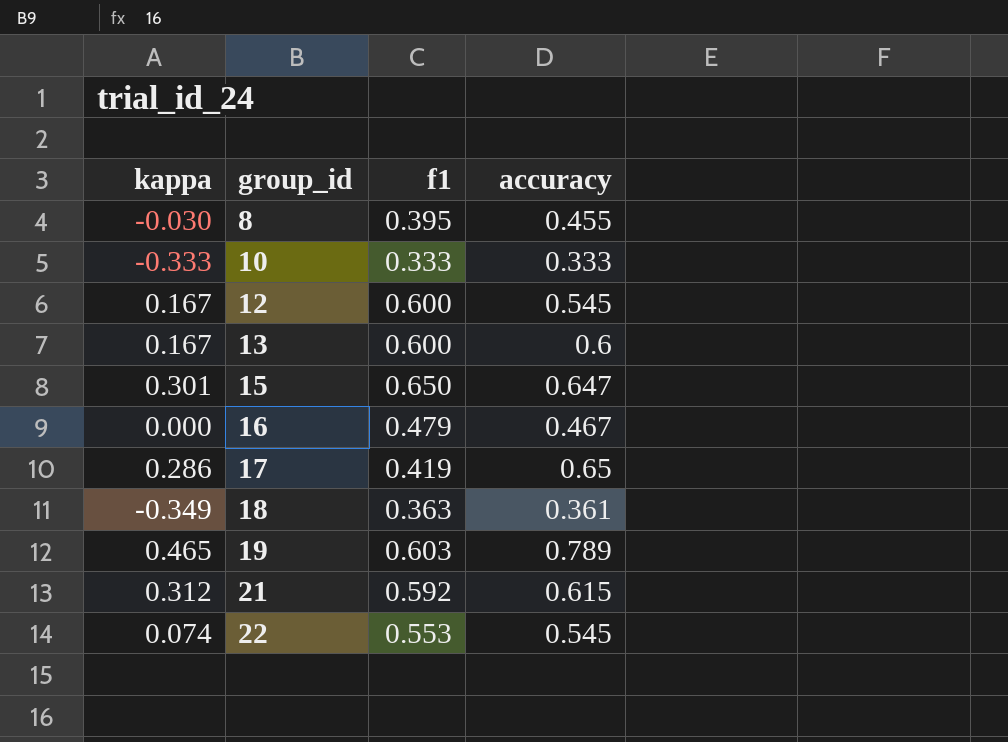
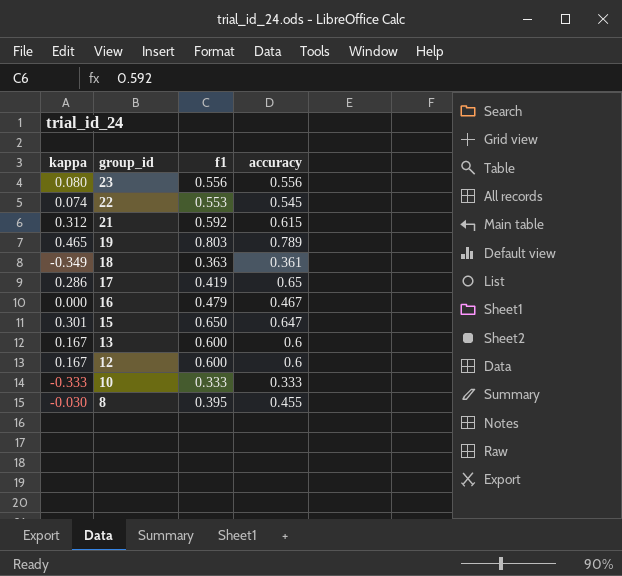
row order: group_id ascending -> group_id descending
row 23: none -> 0.080 | 0.556 | 0.556
19 | f1: 0.603 -> 0.803
12 | accuracy: 0.545 -> 0.6

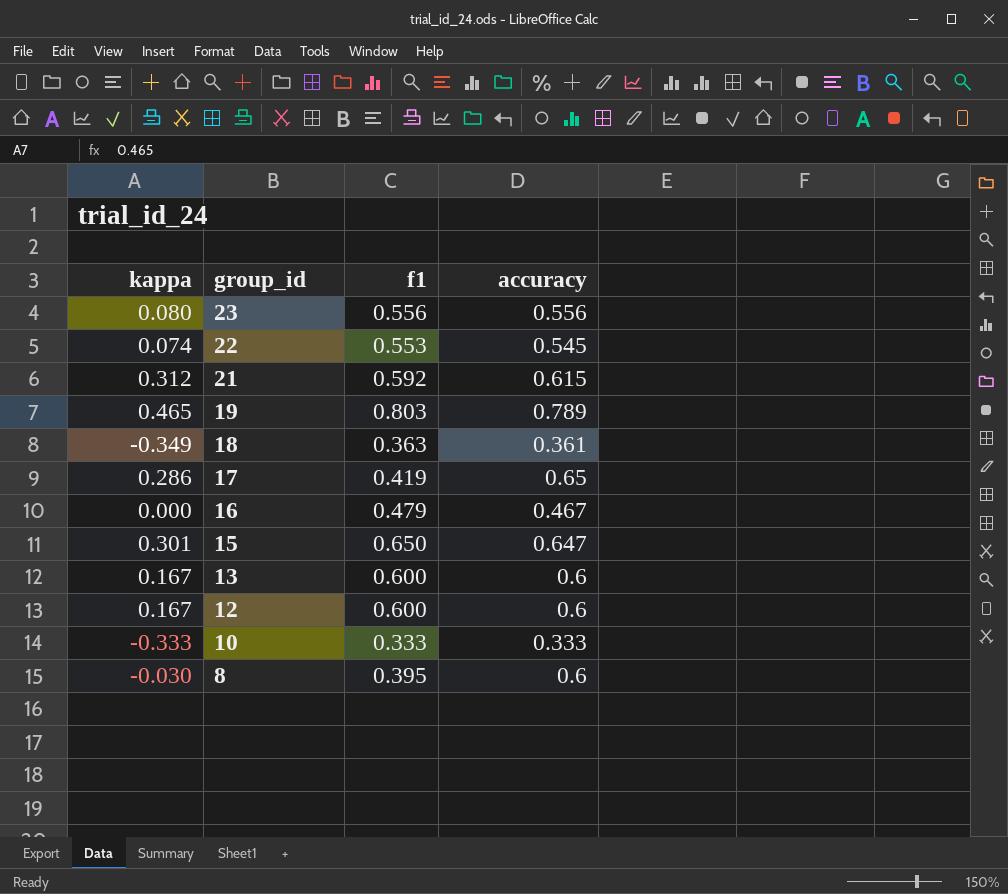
8 | accuracy: 0.455 -> 0.6

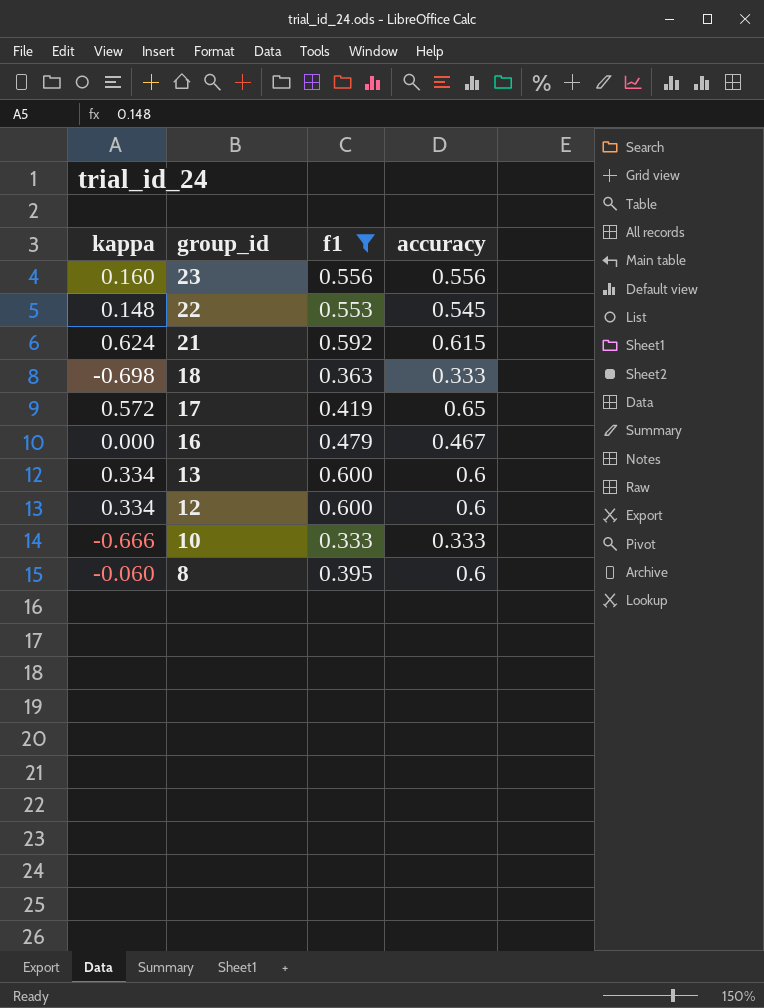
filter: none -> f1 <= 0.600
23 | kappa: 0.080 -> 0.160
22 | kappa: 0.074 -> 0.148
21 | kappa: 0.312 -> 0.624
18 | kappa: -0.349 -> -0.698
18 | accuracy: 0.361 -> 0.333
17 | kappa: 0.286 -> 0.572
13 | kappa: 0.167 -> 0.334
12 | kappa: 0.167 -> 0.334
10 | kappa: -0.333 -> -0.666
8 | kappa: -0.030 -> -0.060

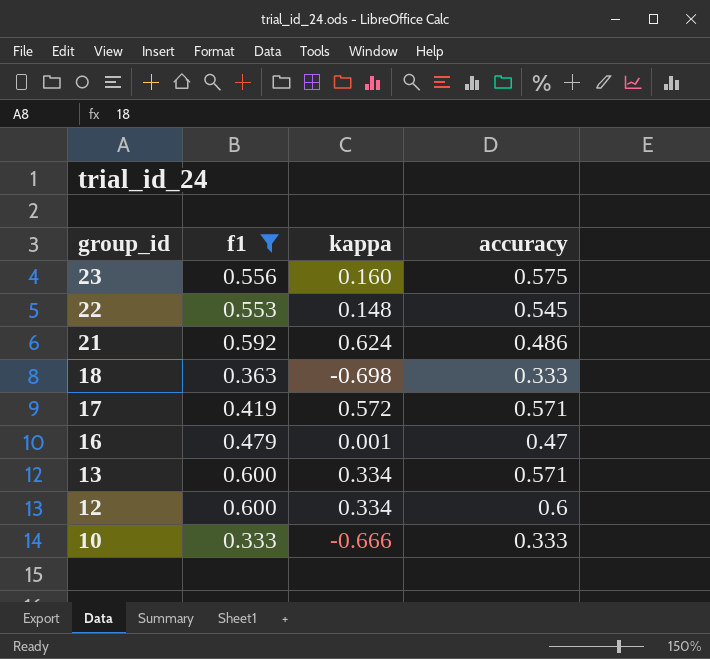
column kappa | position: 1 -> 3
row 8: -0.060 | 0.395 | 0.6 -> none
23 | accuracy: 0.556 -> 0.575
21 | accuracy: 0.615 -> 0.486
17 | accuracy: 0.65 -> 0.571
16 | kappa: 0.000 -> 0.001
16 | accuracy: 0.467 -> 0.47
13 | accuracy: 0.6 -> 0.571

